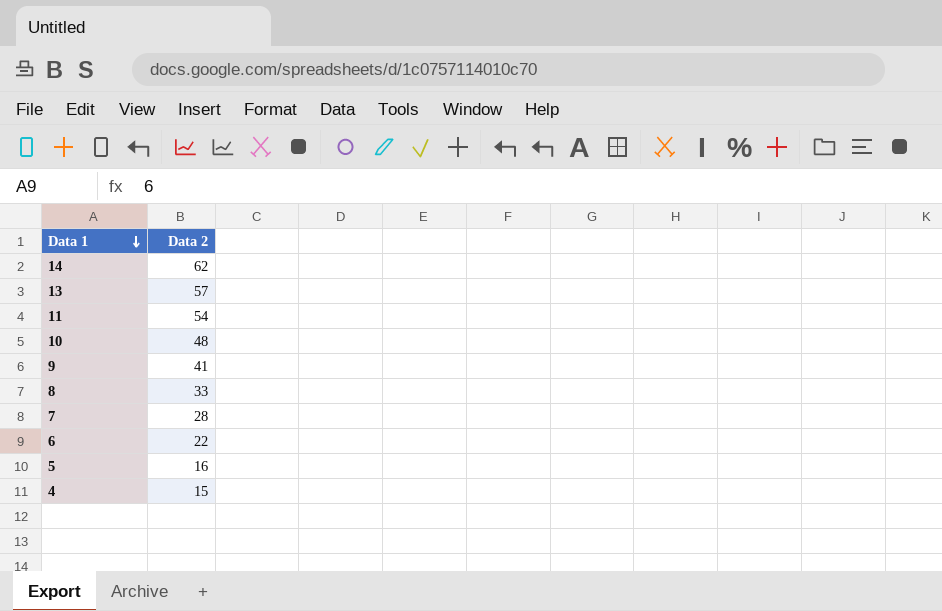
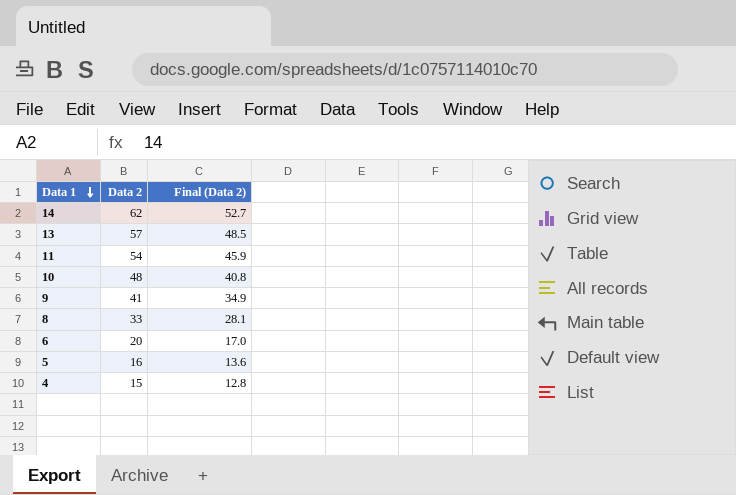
column Final (Data 2) | formula: none -> [Data 2] * 0.85
row 7: 28 -> none
6 | Data 2: 22 -> 20

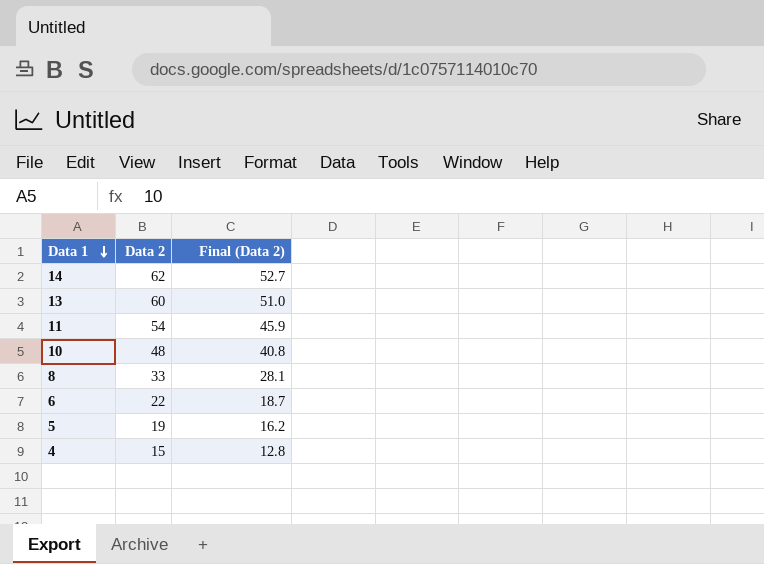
row 9: 41 | 34.9 -> none
13 | Data 2: 57 -> 60
13 | Final (Data 2): 48.5 -> 51.0
6 | Data 2: 20 -> 22
6 | Final (Data 2): 17.0 -> 18.7
5 | Data 2: 16 -> 19
5 | Final (Data 2): 13.6 -> 16.2

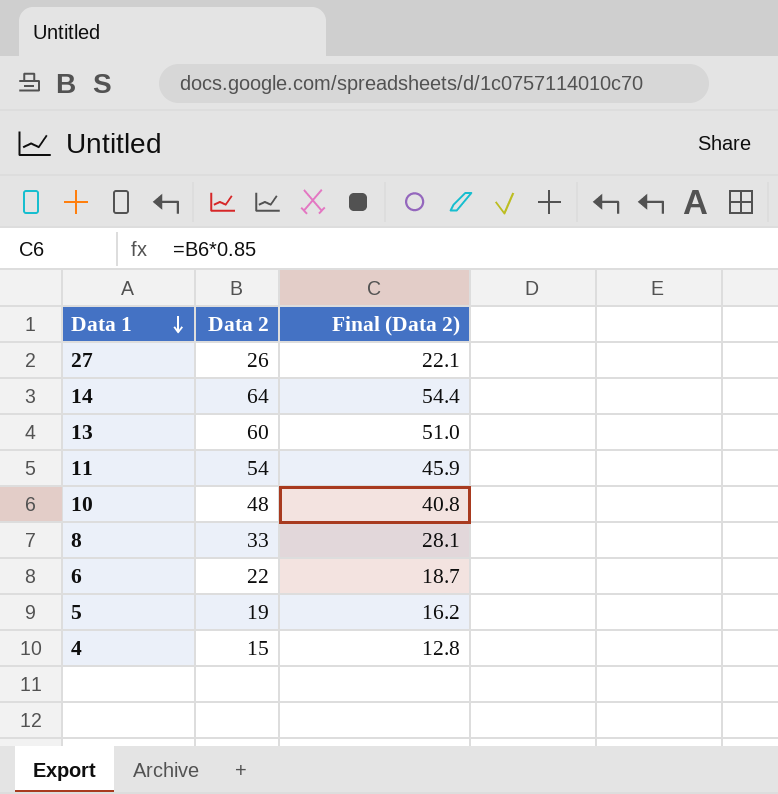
row 27: none -> 26 | 22.1
14 | Data 2: 62 -> 64
14 | Final (Data 2): 52.7 -> 54.4

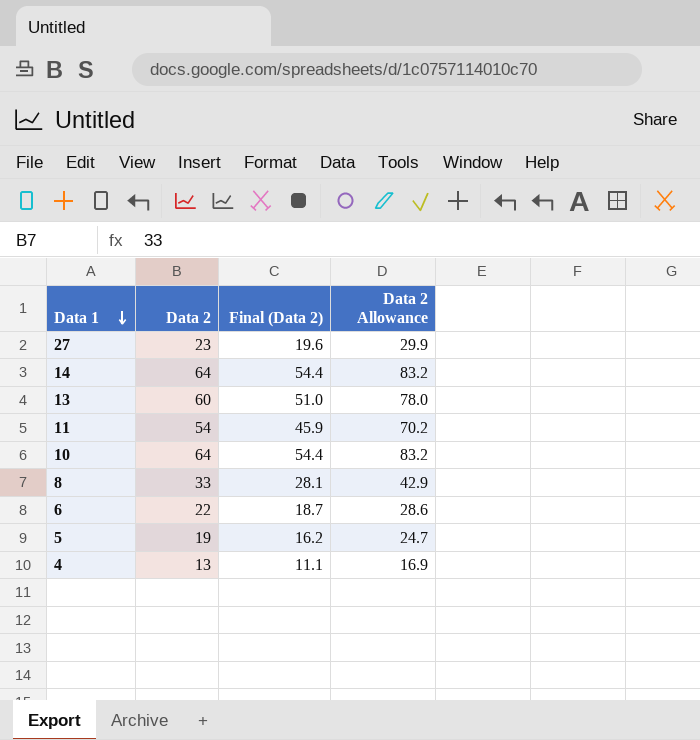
column Data 2 Allowance | formula: none -> [Data 2] * 1.3
27 | Data 2: 26 -> 23
27 | Final (Data 2): 22.1 -> 19.6
10 | Data 2: 48 -> 64
10 | Final (Data 2): 40.8 -> 54.4
4 | Data 2: 15 -> 13
4 | Final (Data 2): 12.8 -> 11.1

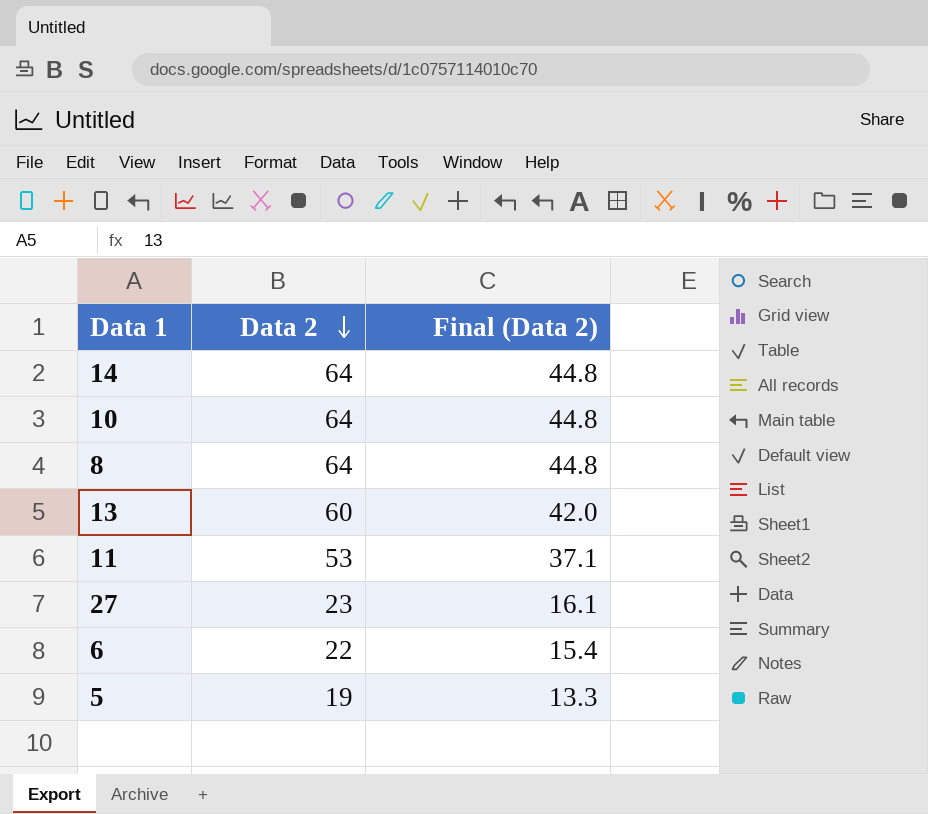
row order: Data 1 descending -> Data 2 descending
column Data 2 Allowance | formula: [Data 2] * 1.3 -> none
column Final (Data 2) | formula: [Data 2] * 0.85 -> [Data 2] * 0.7
row 4: 13 | 11.1 | 16.9 -> none
8 | Data 2: 33 -> 64
11 | Data 2: 54 -> 53

